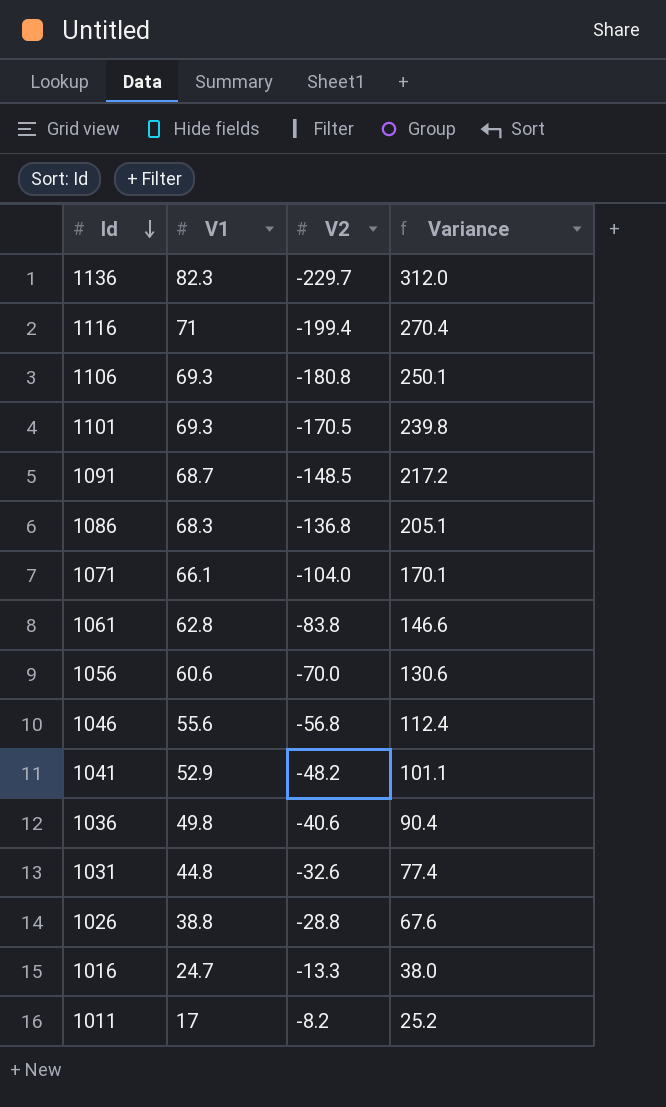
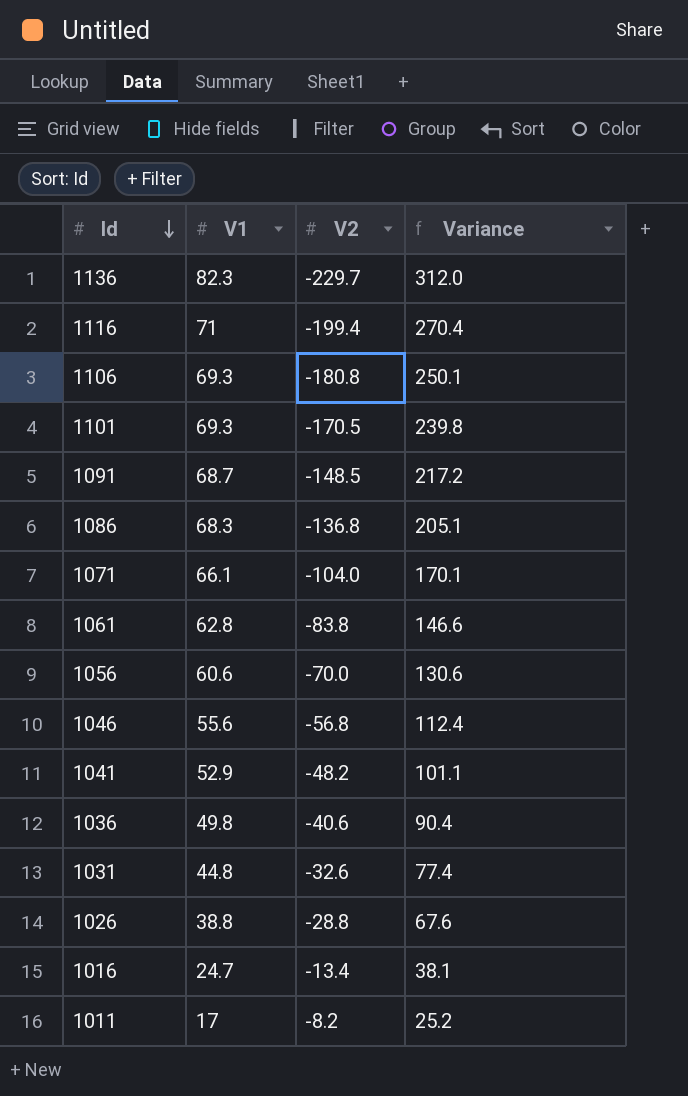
1016 | V2: -13.3 -> -13.4
1016 | Variance: 38.0 -> 38.1

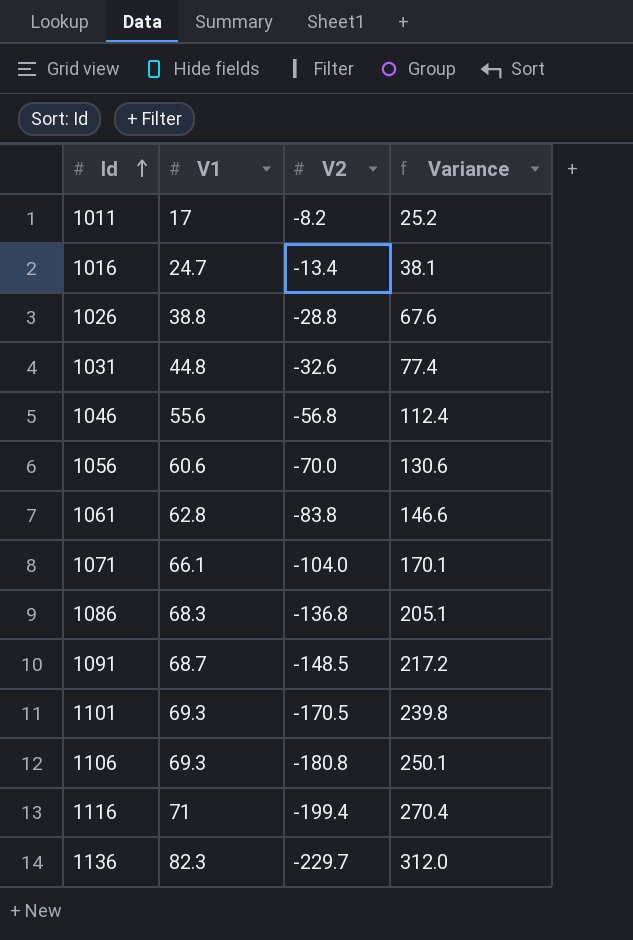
row order: Id descending -> Id ascending
row 1041: 52.9 | -48.2 | 101.1 -> none
row 1036: 49.8 | -40.6 | 90.4 -> none

